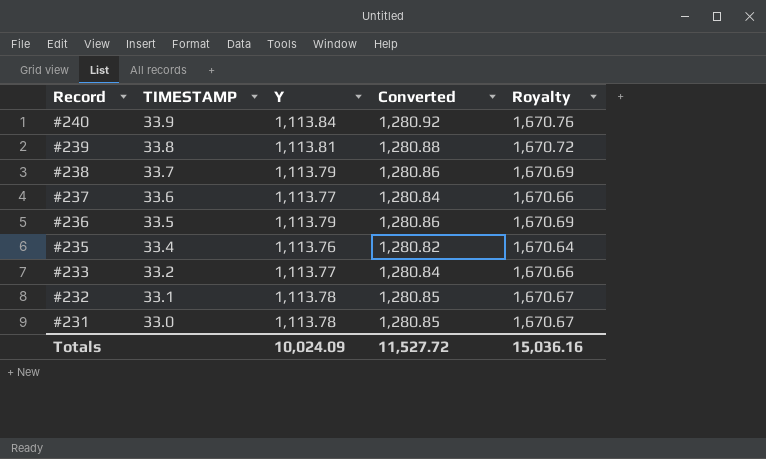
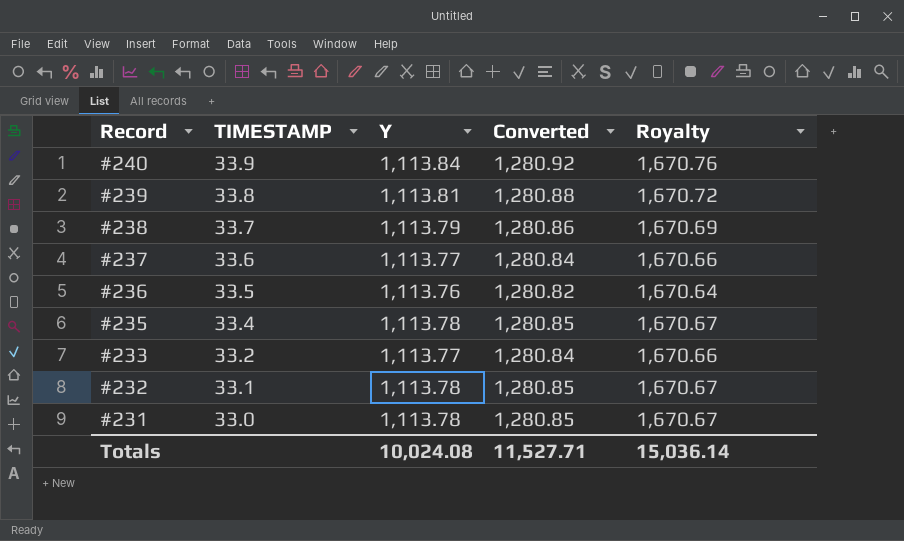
#236 | Y: 1,113.79 -> 1,113.76
#236 | Converted: 1,280.86 -> 1,280.82
#236 | Royalty: 1,670.69 -> 1,670.64
#235 | Y: 1,113.76 -> 1,113.78
#235 | Converted: 1,280.82 -> 1,280.85
#235 | Royalty: 1,670.64 -> 1,670.67
Totals | Y: 10,024.09 -> 10,024.08
Totals | Converted: 11,527.72 -> 11,527.71
Totals | Royalty: 15,036.16 -> 15,036.14

